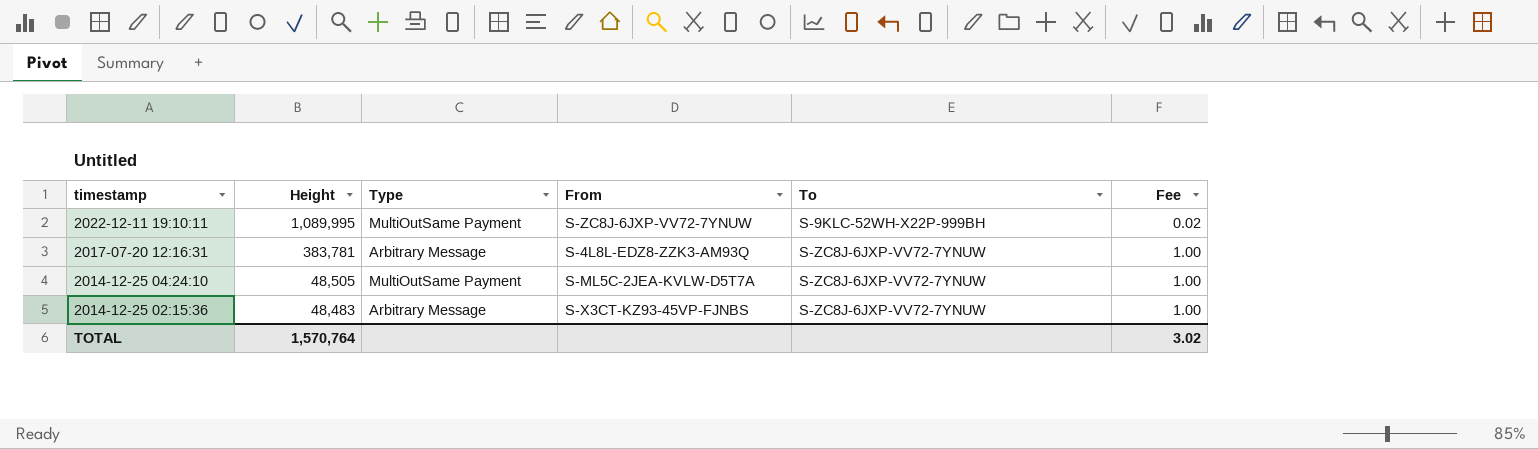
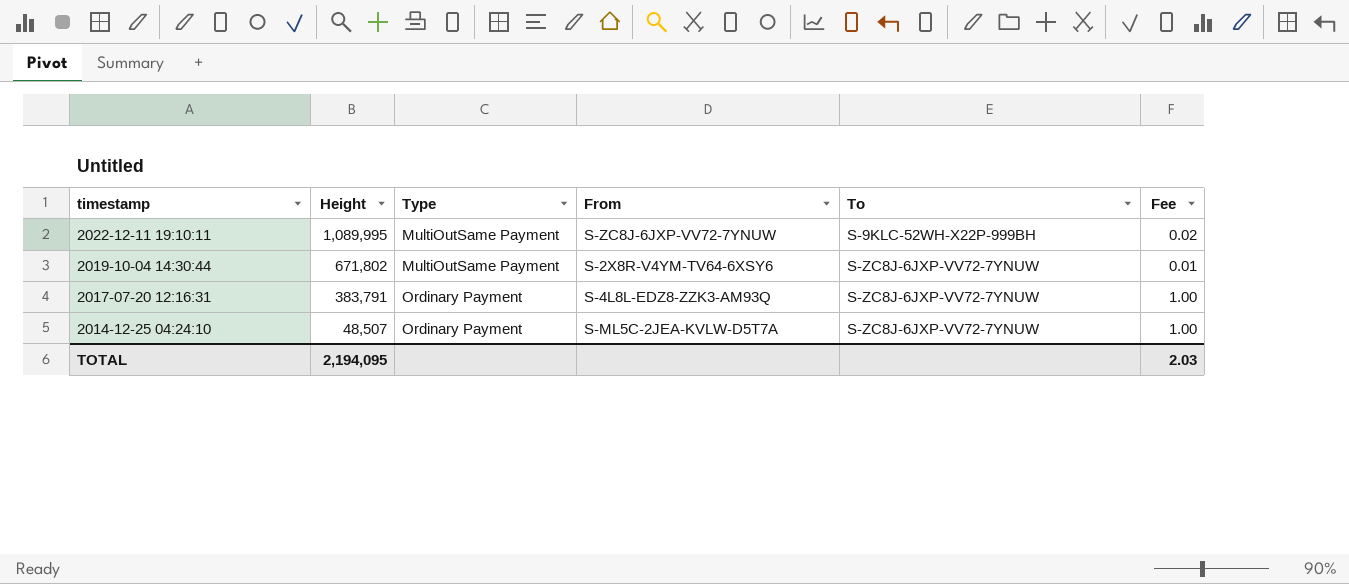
row 2014-12-25 02:15:36: 48,483 | Arbitrary Message | S-X3CT-KZ93-45VP-FJNBS | S-ZC8J-6JXP-VV72-7YNUW | 1.00 -> none
row 2019-10-04 14:30:44: none -> 671,802 | MultiOutSame Payment | S-2X8R-V4YM-TV64-6XSY6 | S-ZC8J-6JXP-VV72-7YNUW | 0.01
2017-07-20 12:16:31 | Height: 383,781 -> 383,791
2017-07-20 12:16:31 | Type: Arbitrary Message -> Ordinary Payment
2014-12-25 04:24:10 | Height: 48,505 -> 48,507
2014-12-25 04:24:10 | Type: MultiOutSame Payment -> Ordinary Payment
TOTAL | Height: 1,570,764 -> 2,194,095
TOTAL | Fee: 3.02 -> 2.03

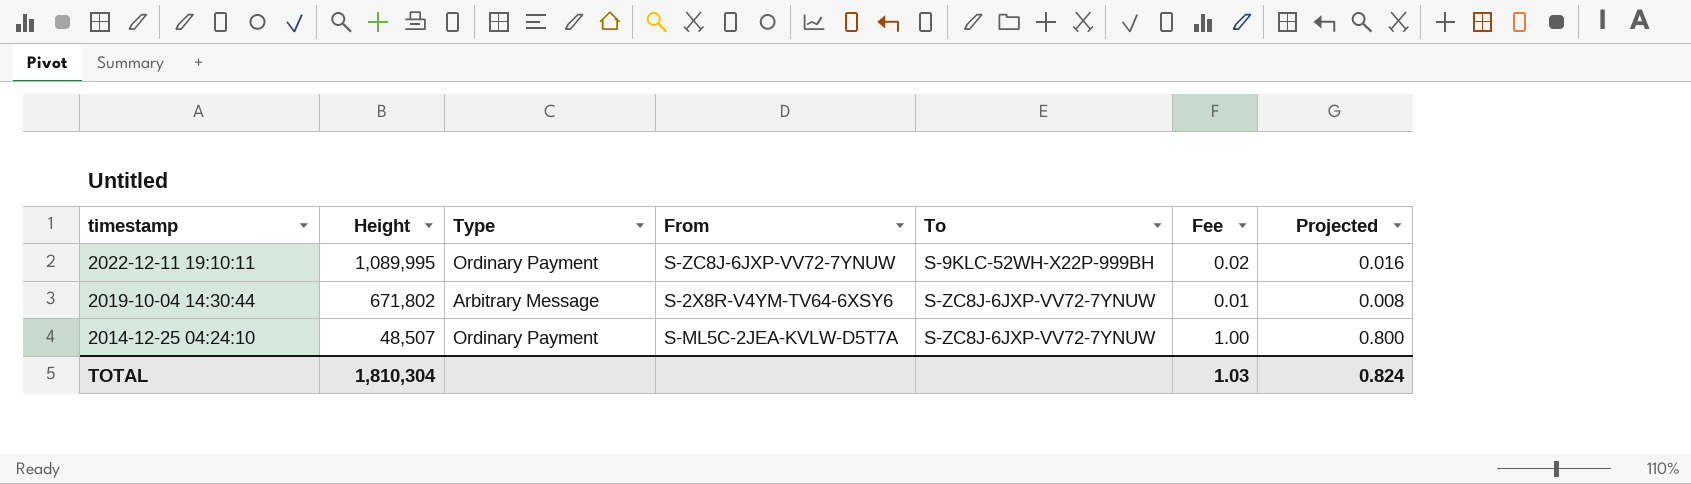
column Projected | formula: none -> [Fee] * 0.8
row 2017-07-20 12:16:31: 383,791 | Ordinary Payment | S-4L8L-EDZ8-ZZK3-AM93Q | S-ZC8J-6JXP-VV72-7YNUW | 1.00 -> none
2022-12-11 19:10:11 | Type: MultiOutSame Payment -> Ordinary Payment
2019-10-04 14:30:44 | Type: MultiOutSame Payment -> Arbitrary Message
TOTAL | Height: 2,194,095 -> 1,810,304
TOTAL | Fee: 2.03 -> 1.03

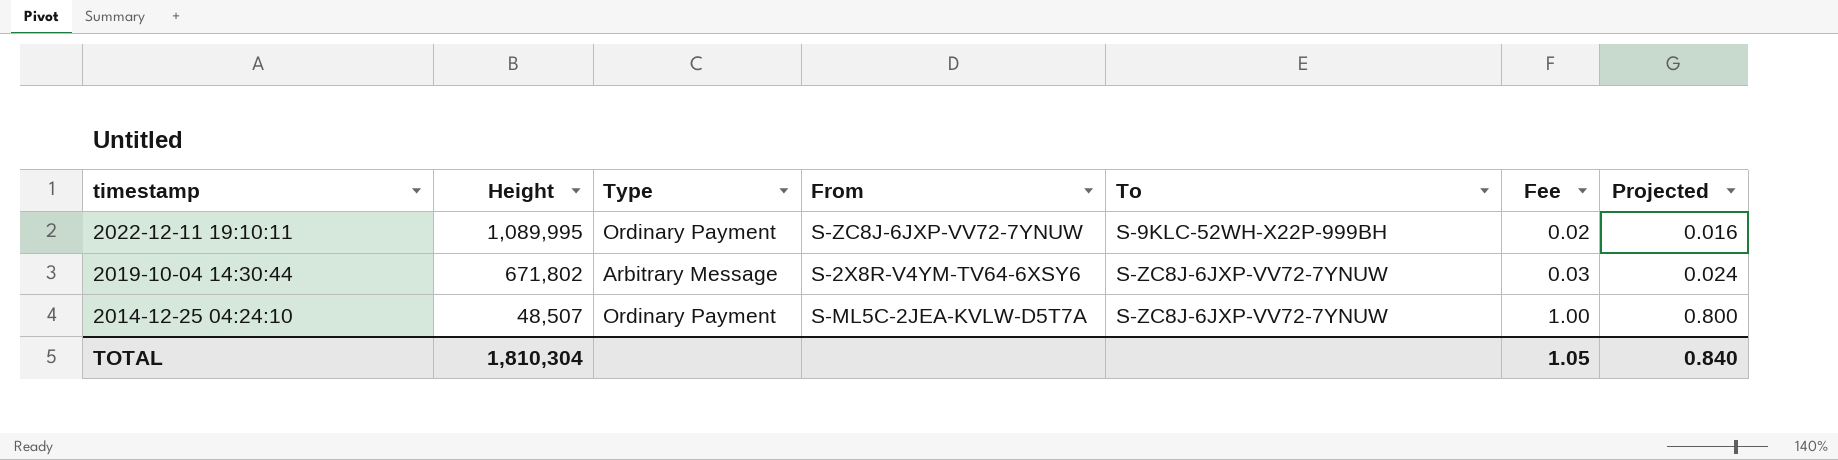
2019-10-04 14:30:44 | Fee: 0.01 -> 0.03
2019-10-04 14:30:44 | Projected: 0.008 -> 0.024
TOTAL | Fee: 1.03 -> 1.05
TOTAL | Projected: 0.824 -> 0.840

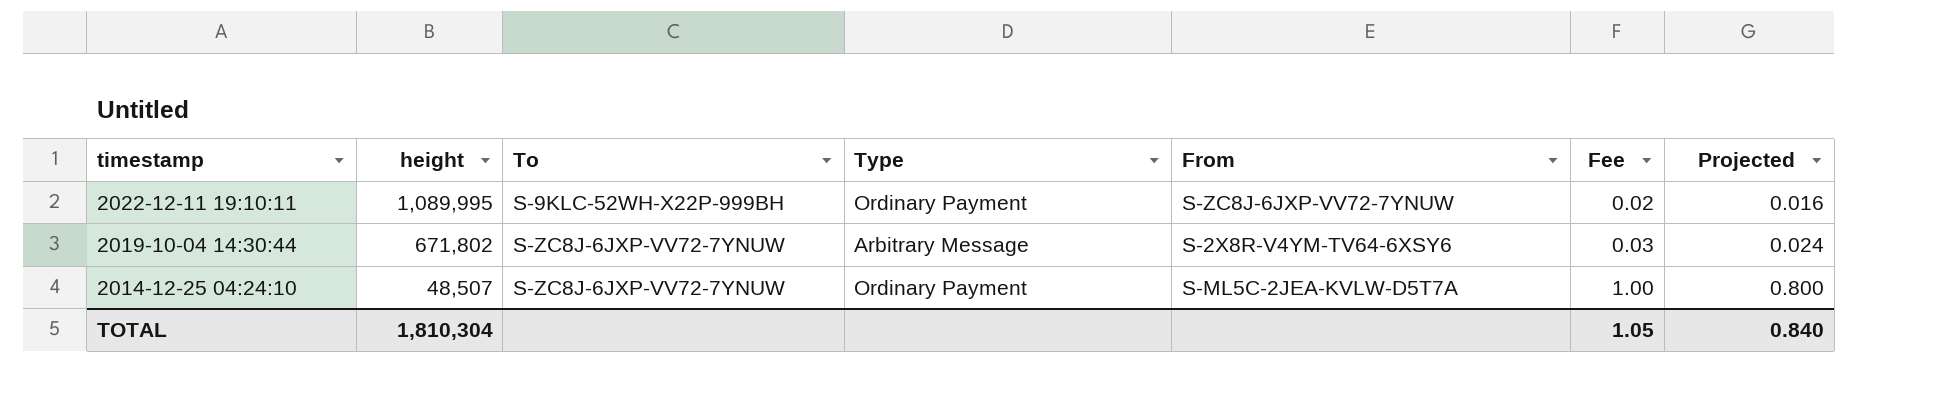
column name: Height -> height
column To | position: 5 -> 3

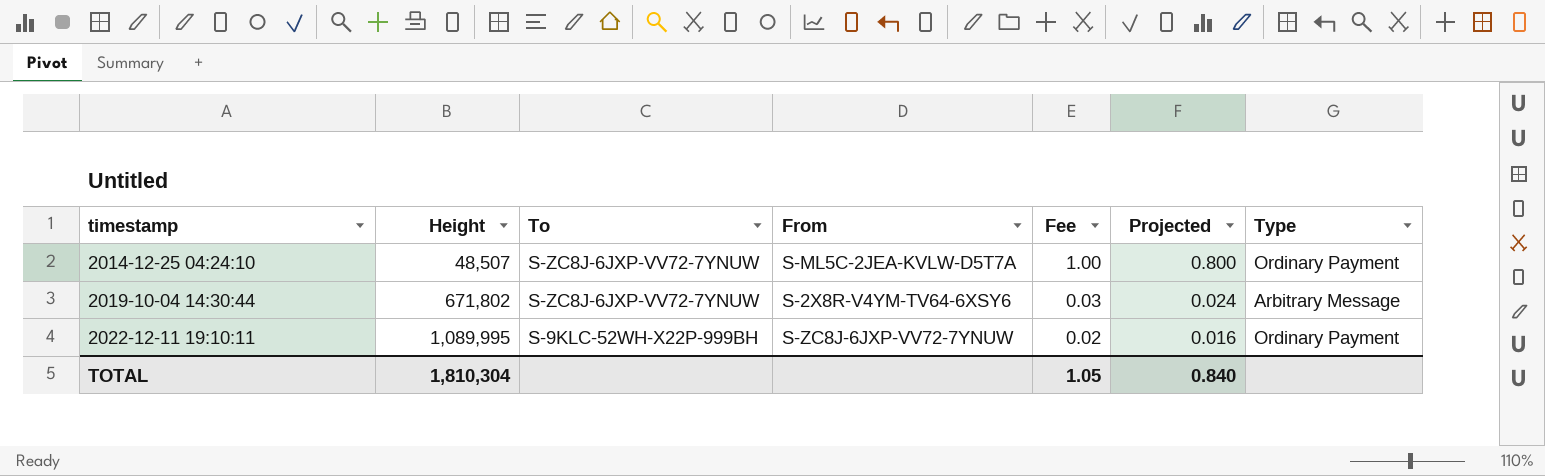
row order: timestamp descending -> timestamp ascending
column name: height -> Height
column Type | position: 4 -> 7

